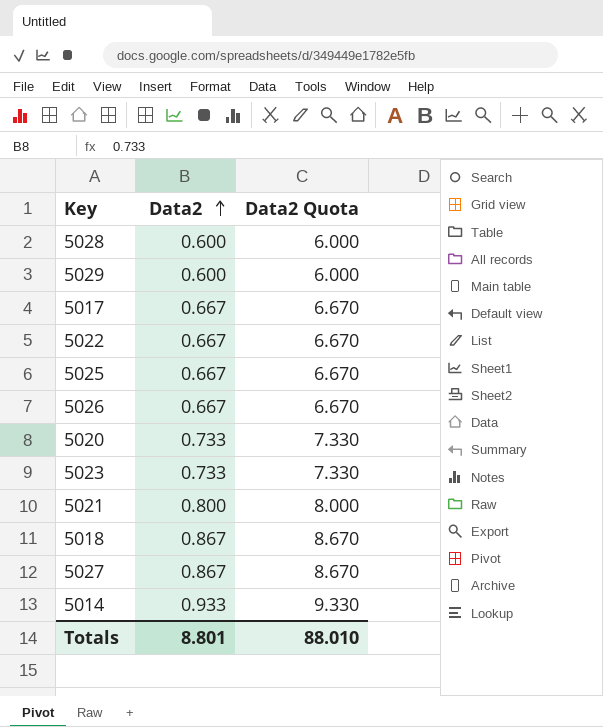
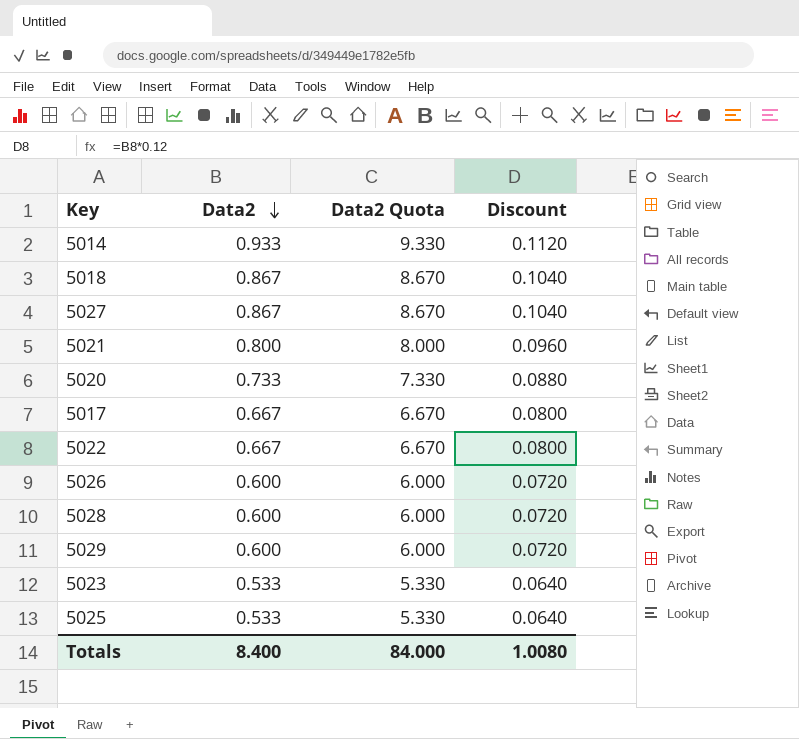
row order: Data2 ascending -> Data2 descending
column Discount | formula: none -> [Data2] * 0.12
5026 | Data2: 0.667 -> 0.600
5026 | Data2 Quota: 6.670 -> 6.000
5023 | Data2: 0.733 -> 0.533
5023 | Data2 Quota: 7.330 -> 5.330
5025 | Data2: 0.667 -> 0.533
5025 | Data2 Quota: 6.670 -> 5.330
Totals | Data2: 8.801 -> 8.400
Totals | Data2 Quota: 88.010 -> 84.000

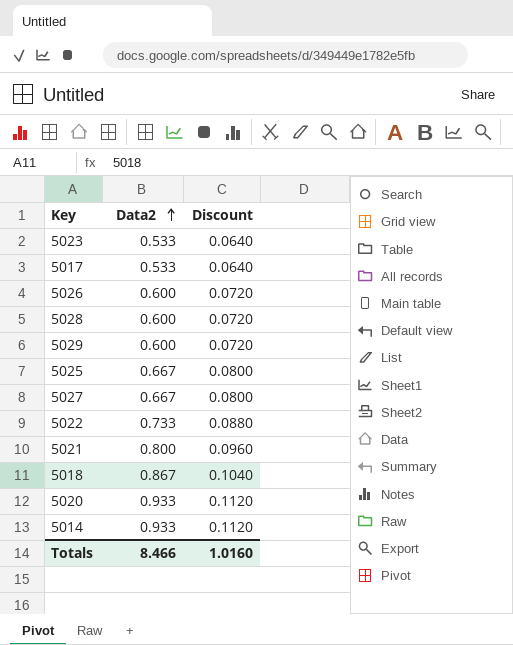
row order: Data2 descending -> Data2 ascending
column Data2 Quota | formula: [Data2] * 10 -> none
5017 | Data2: 0.667 -> 0.533
5017 | Discount: 0.0800 -> 0.0640
5025 | Data2: 0.533 -> 0.667
5025 | Discount: 0.0640 -> 0.0800
5027 | Data2: 0.867 -> 0.667
5027 | Discount: 0.1040 -> 0.0800
5022 | Data2: 0.667 -> 0.733
5022 | Discount: 0.0800 -> 0.0880
5020 | Data2: 0.733 -> 0.933
5020 | Discount: 0.0880 -> 0.1120
Totals | Data2: 8.400 -> 8.466
Totals | Discount: 1.0080 -> 1.0160

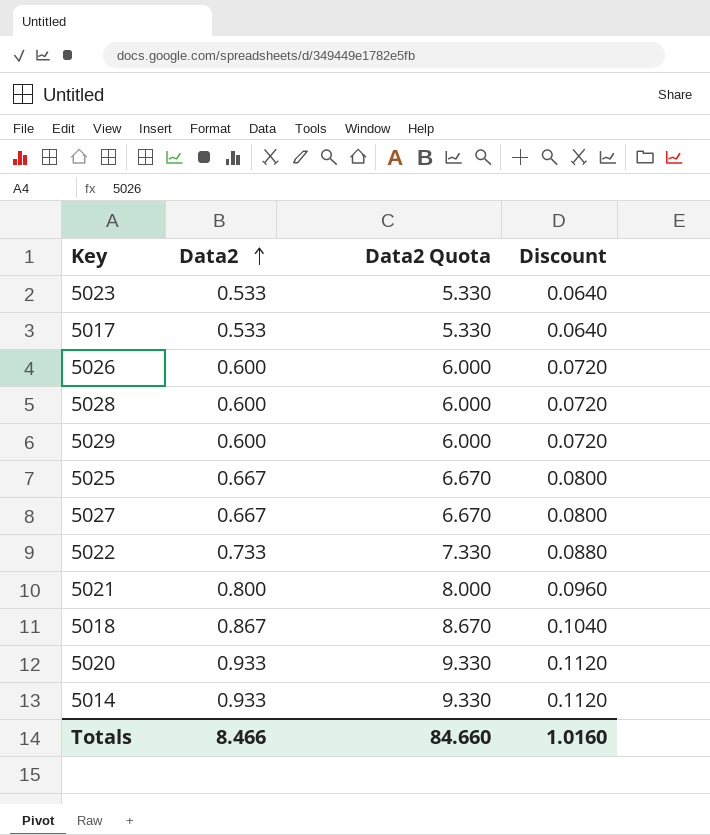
column Data2 Quota | formula: none -> [Data2] * 10

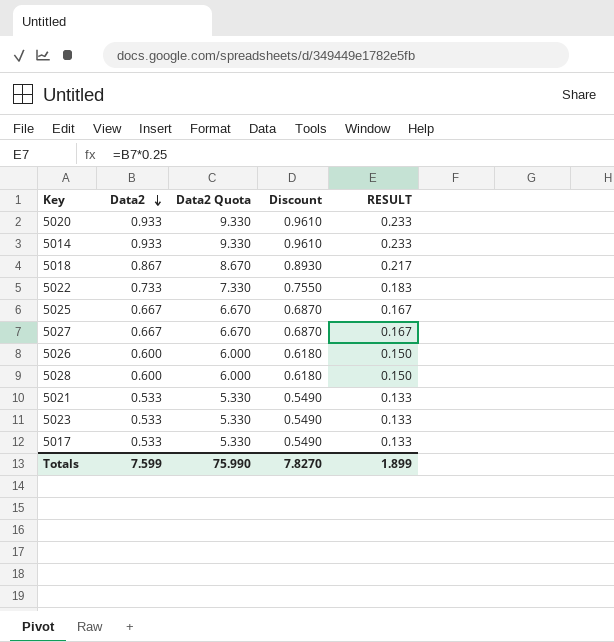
row order: Data2 ascending -> Data2 descending
column Discount | formula: [Data2] * 0.12 -> [Data2] * 1.03
column RESULT | formula: none -> [Data2] * 0.25
row 5029: 0.600 | 6.000 | 0.0720 -> none
5021 | Data2: 0.800 -> 0.533
5021 | Data2 Quota: 8.000 -> 5.330
Totals | Data2: 8.466 -> 7.599
Totals | Data2 Quota: 84.660 -> 75.990
Totals | Discount: 1.0160 -> 7.8270

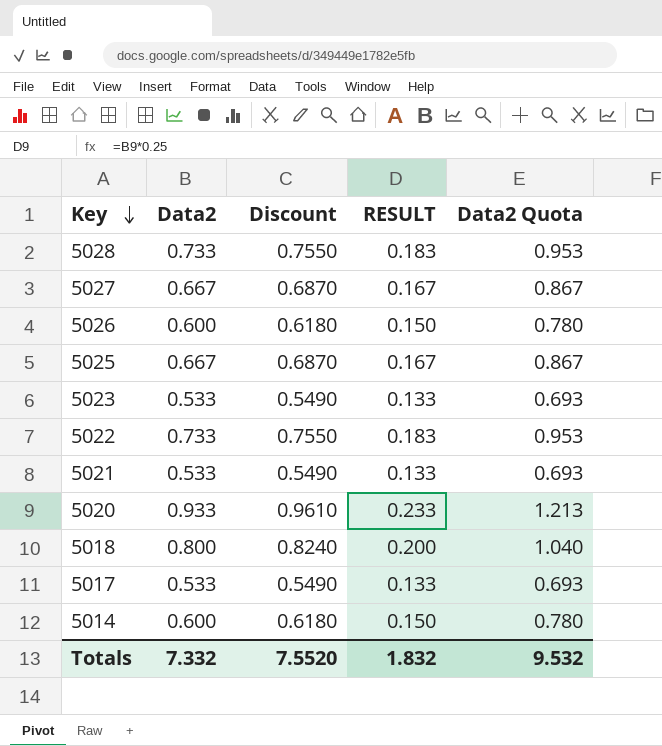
row order: Data2 descending -> Key descending
column Data2 Quota | formula: [Data2] * 10 -> [Data2] * 1.3
column Data2 Quota | position: 3 -> 5
5028 | Data2: 0.600 -> 0.733
5028 | Discount: 0.6180 -> 0.7550
5028 | RESULT: 0.150 -> 0.183
5018 | Data2: 0.867 -> 0.800
5018 | Discount: 0.8930 -> 0.8240
5018 | RESULT: 0.217 -> 0.200
5014 | Data2: 0.933 -> 0.600
5014 | Discount: 0.9610 -> 0.6180
5014 | RESULT: 0.233 -> 0.150
Totals | Data2: 7.599 -> 7.332
Totals | Discount: 7.8270 -> 7.5520
Totals | RESULT: 1.899 -> 1.832
Totals | Data2 Quota: 75.990 -> 9.532

